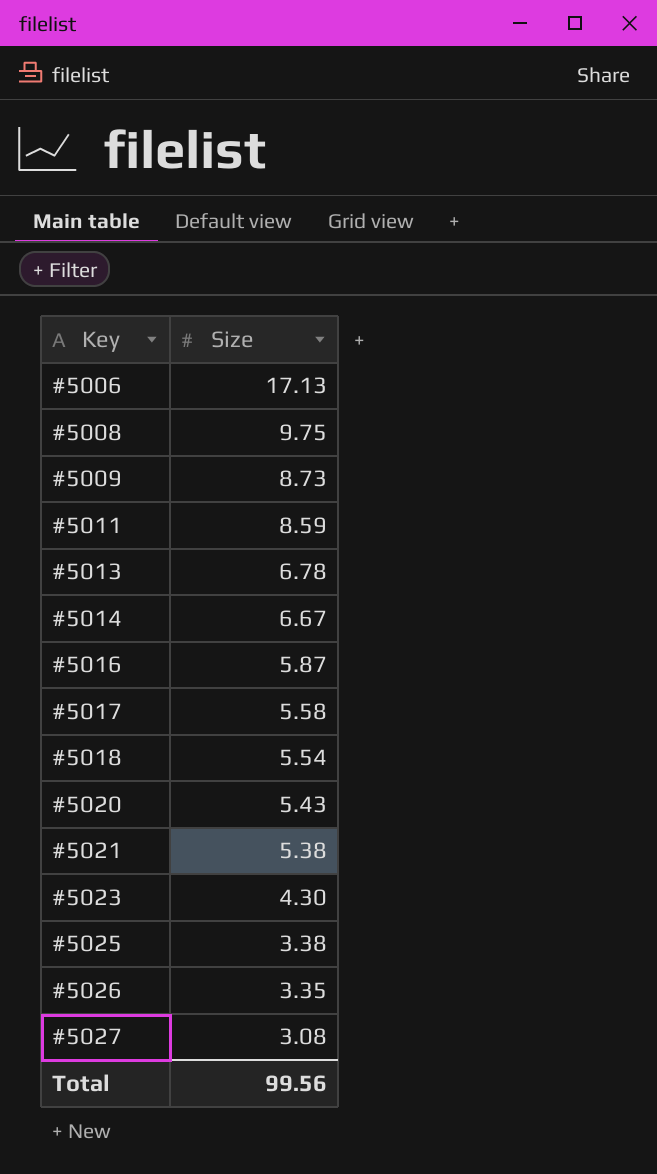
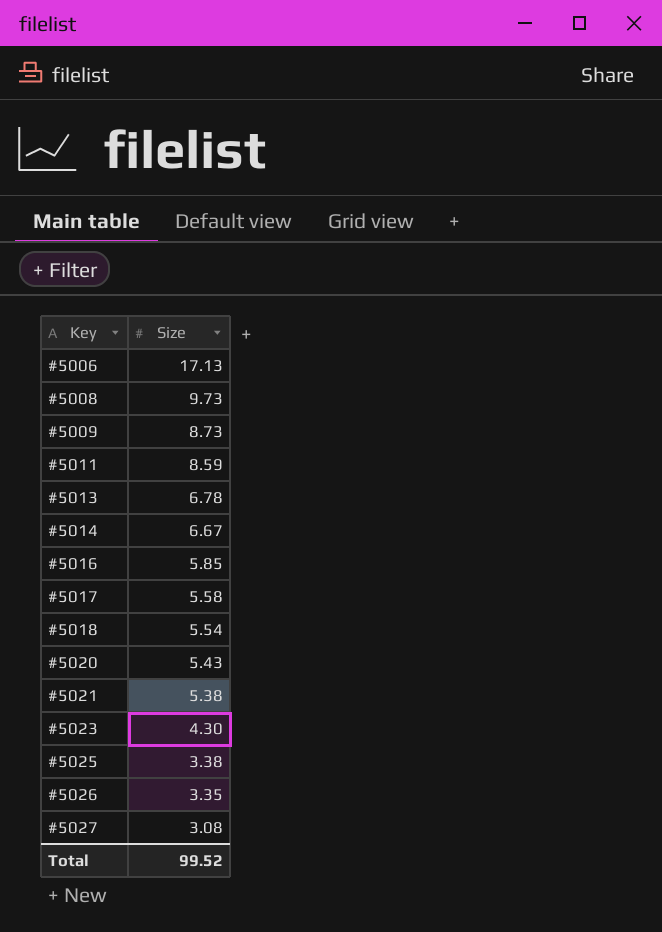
#5008 | Size: 9.75 -> 9.73
#5016 | Size: 5.87 -> 5.85
Total | Size: 99.56 -> 99.52

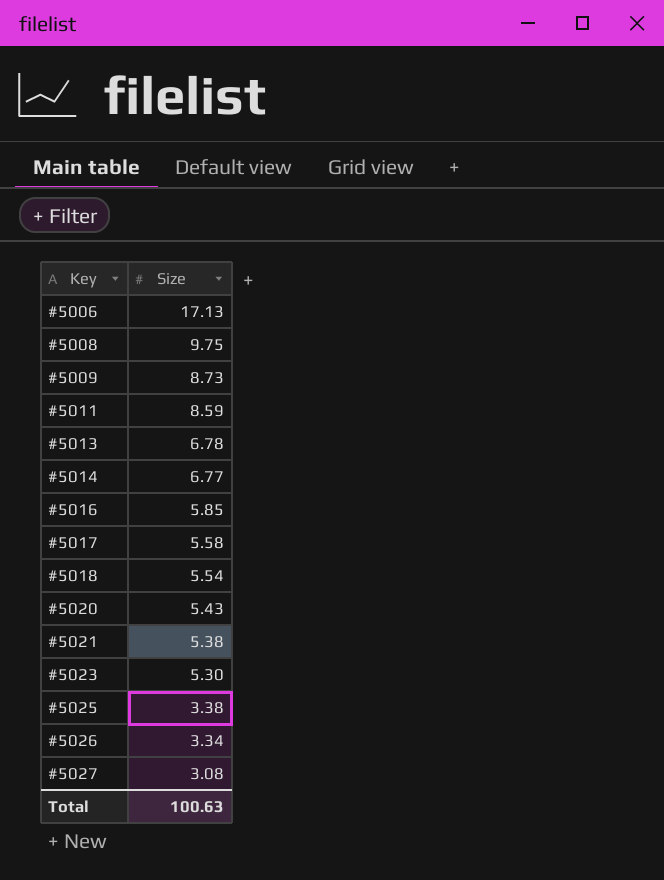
#5008 | Size: 9.73 -> 9.75
#5014 | Size: 6.67 -> 6.77
#5023 | Size: 4.30 -> 5.30
#5026 | Size: 3.35 -> 3.34
Total | Size: 99.52 -> 100.63

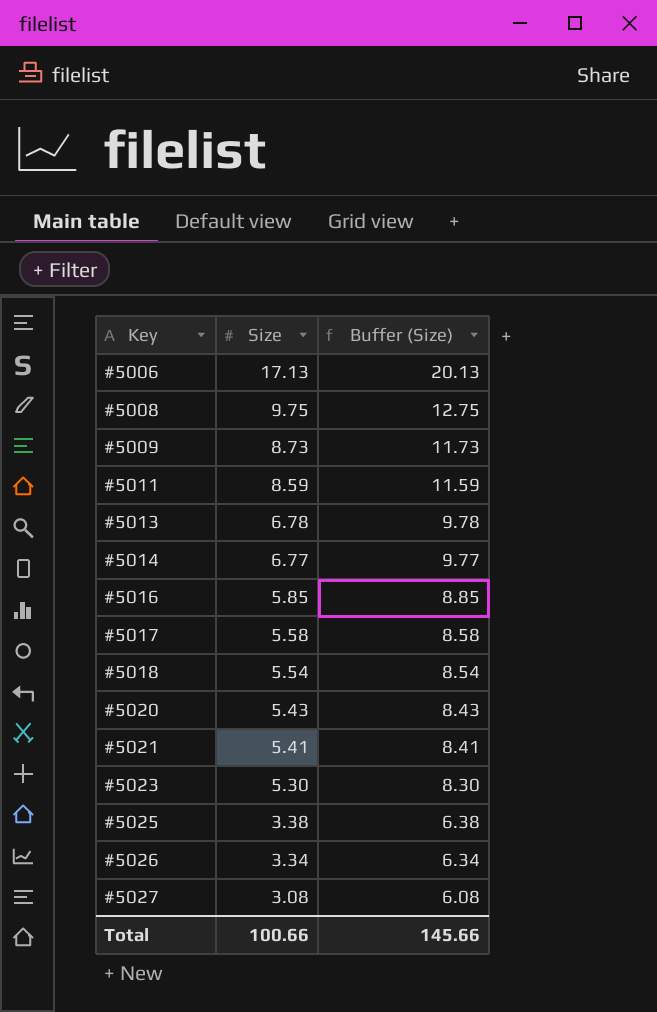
column Buffer (Size) | formula: none -> [Size] + 3
#5021 | Size: 5.38 -> 5.41
Total | Size: 100.63 -> 100.66

